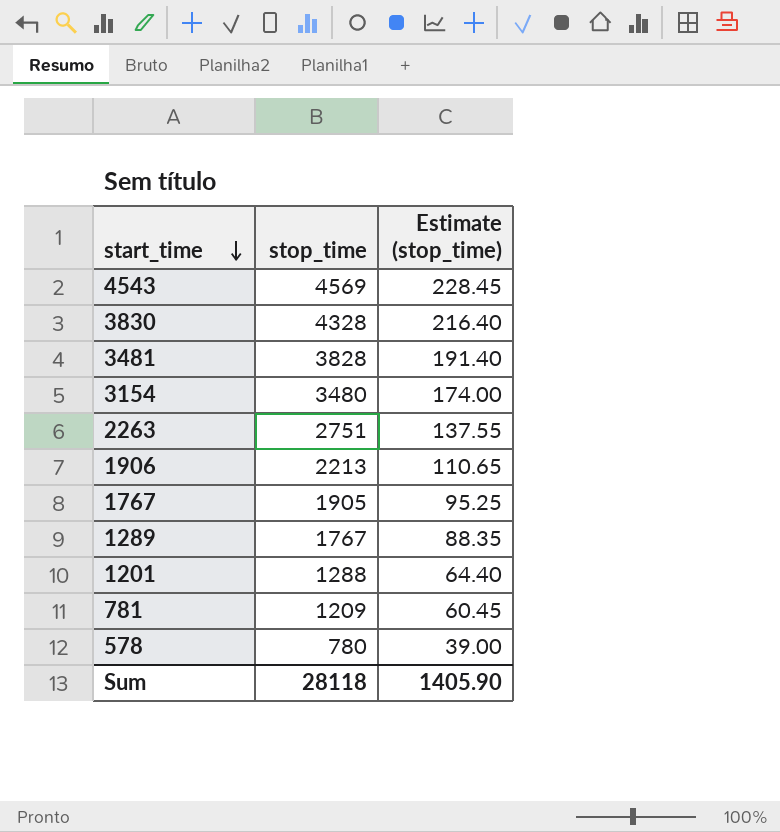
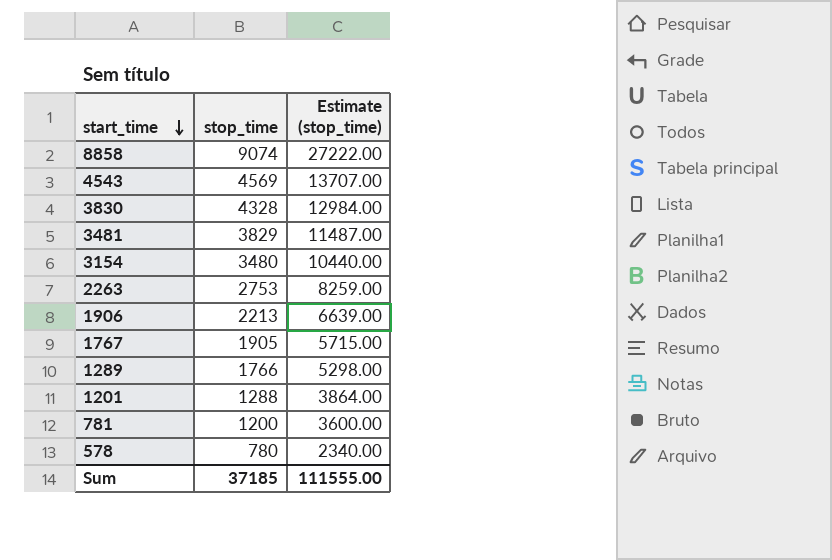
column Estimate (stop_time) | formula: [stop_time] * 0.05 -> [stop_time] * 3
row 8858: none -> 9074 | 27222.00
3481 | stop_time: 3828 -> 3829
2263 | stop_time: 2751 -> 2753
1289 | stop_time: 1767 -> 1766
781 | stop_time: 1209 -> 1200
Sum | stop_time: 28118 -> 37185
Sum | Estimate (stop_time): 1405.90 -> 111555.00

